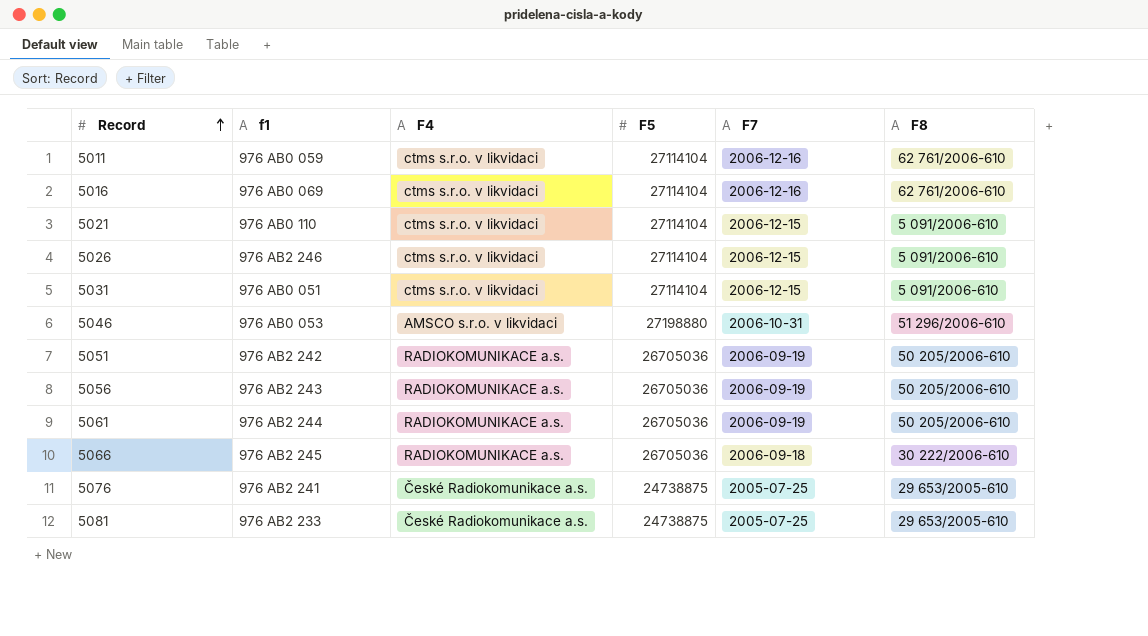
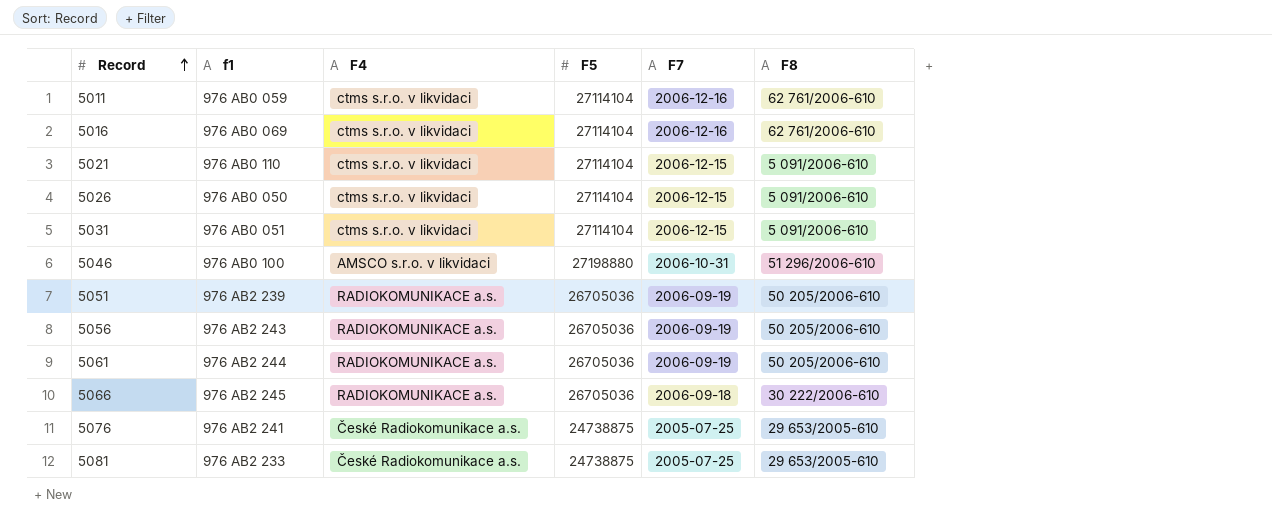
5026 | f1: 976 AB2 246 -> 976 AB0 050
5046 | f1: 976 AB0 053 -> 976 AB0 100
5051 | f1: 976 AB2 242 -> 976 AB2 239

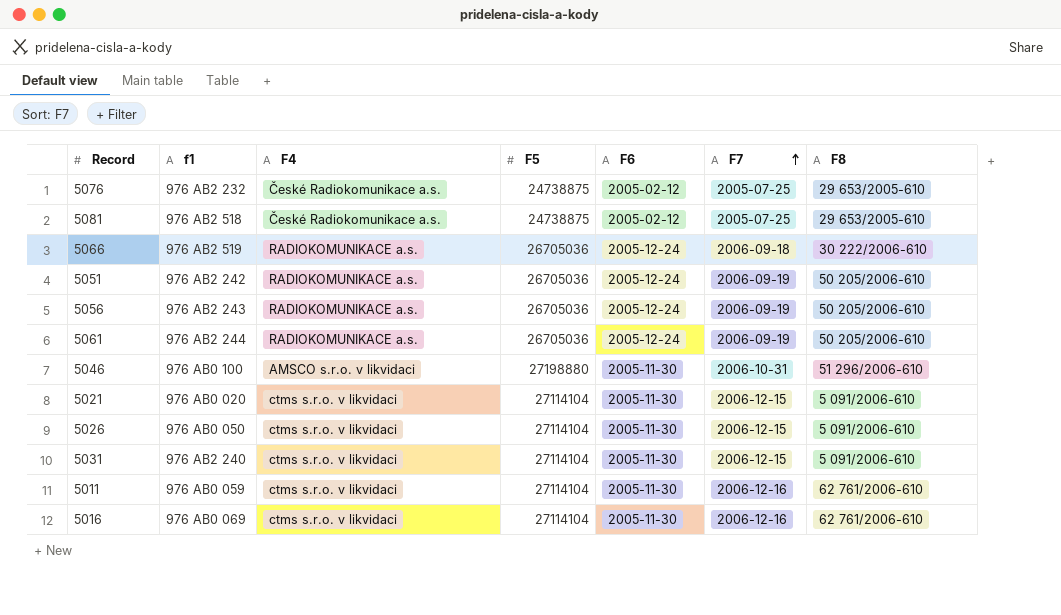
row order: Record ascending -> F7 ascending
column F6 | position: none -> 5
5076 | f1: 976 AB2 241 -> 976 AB2 232
5081 | f1: 976 AB2 233 -> 976 AB2 518
5066 | f1: 976 AB2 245 -> 976 AB2 519
5051 | f1: 976 AB2 239 -> 976 AB2 242
5021 | f1: 976 AB0 110 -> 976 AB0 020
5031 | f1: 976 AB0 051 -> 976 AB2 240

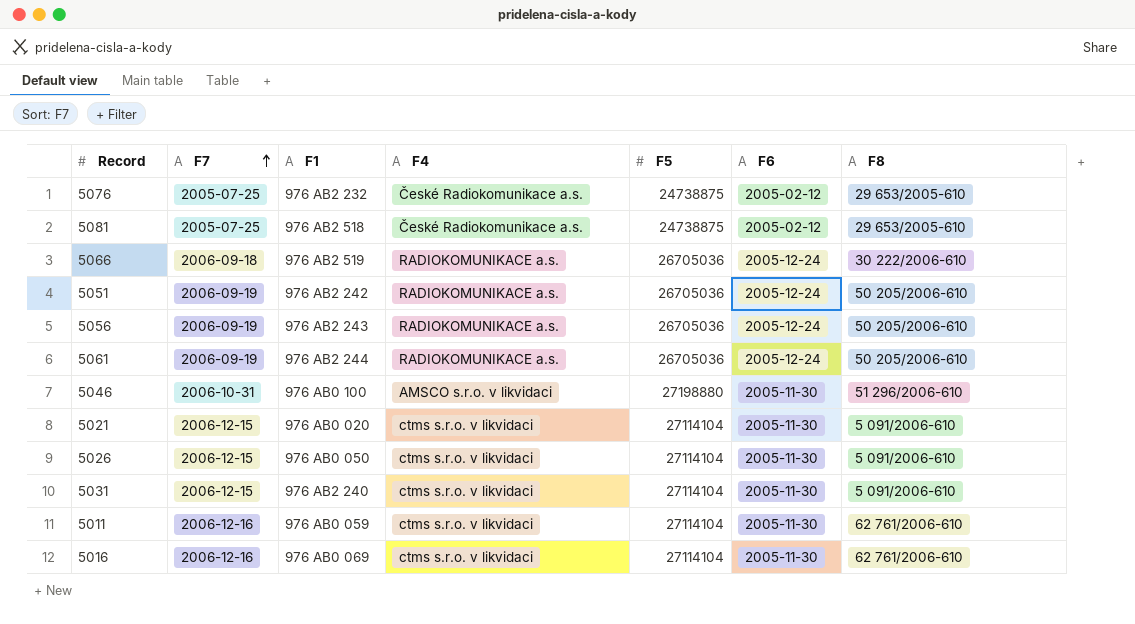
column F7 | position: 6 -> 2
column name: f1 -> F1

